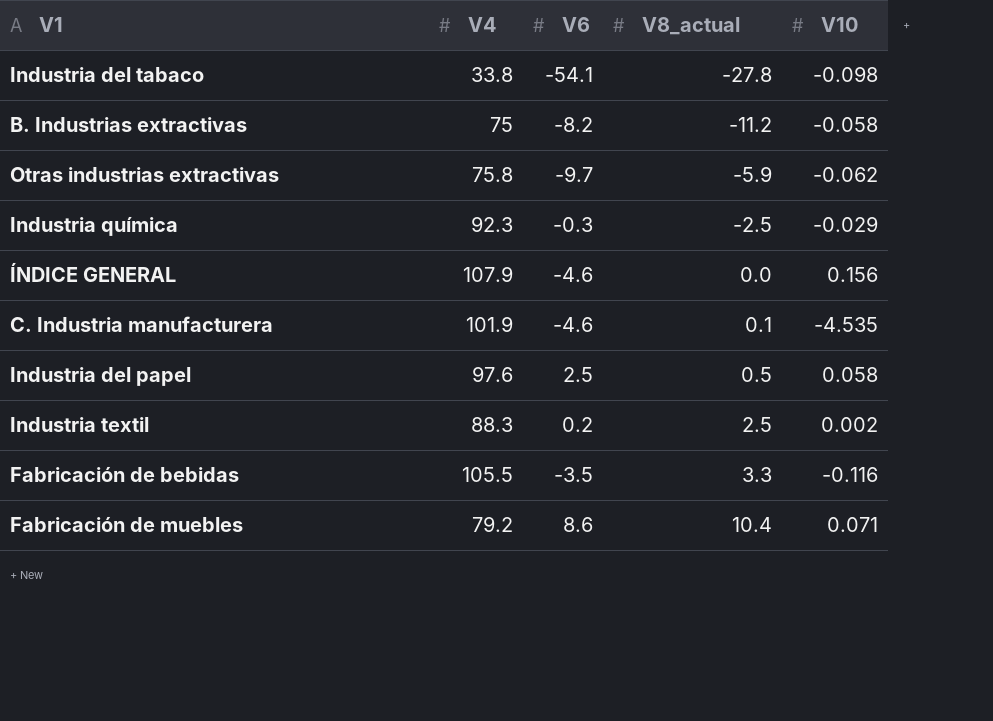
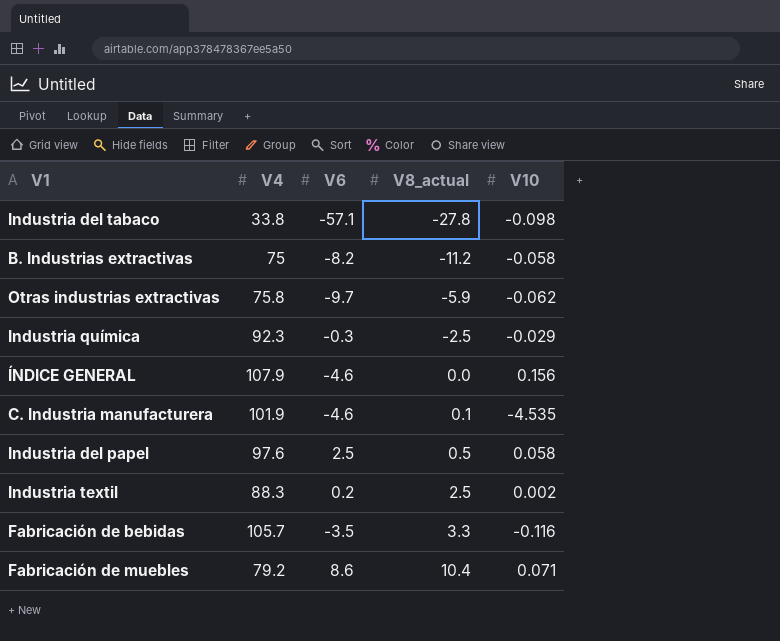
Industria del tabaco | V6: -54.1 -> -57.1
Fabricación de bebidas | V4: 105.5 -> 105.7

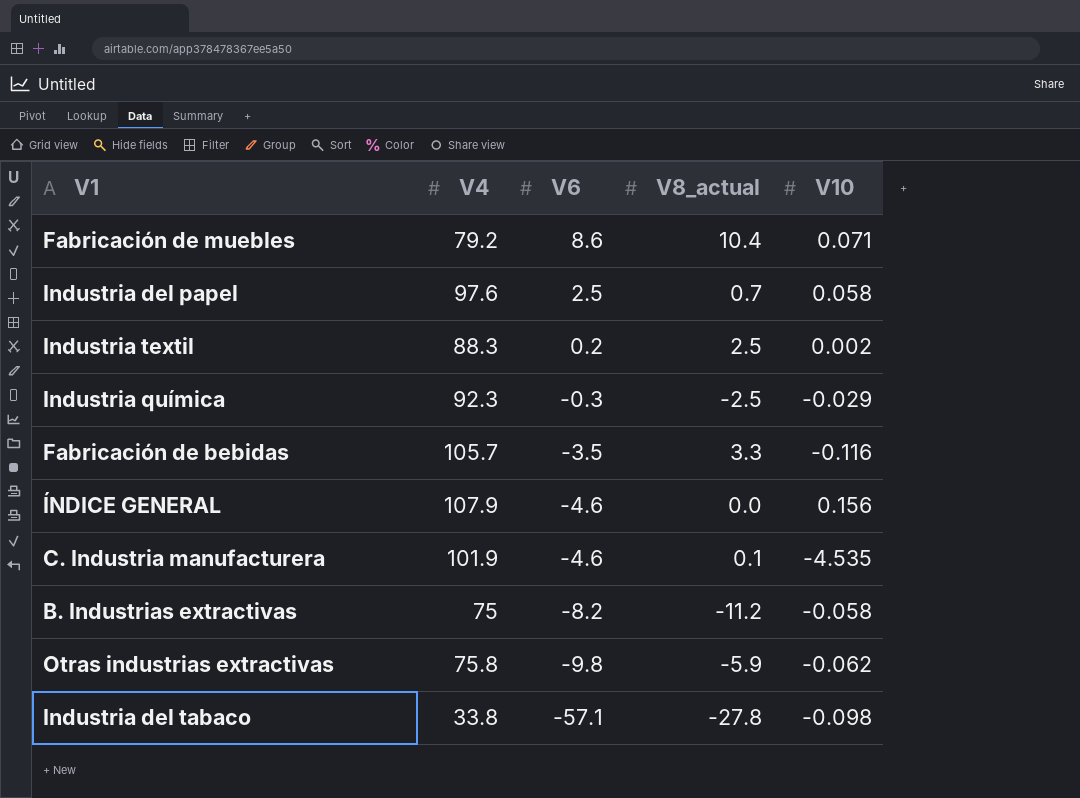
row order: V8_actual ascending -> V6 descending
Industria del papel | V8_actual: 0.5 -> 0.7
Otras industrias extractivas | V6: -9.7 -> -9.8

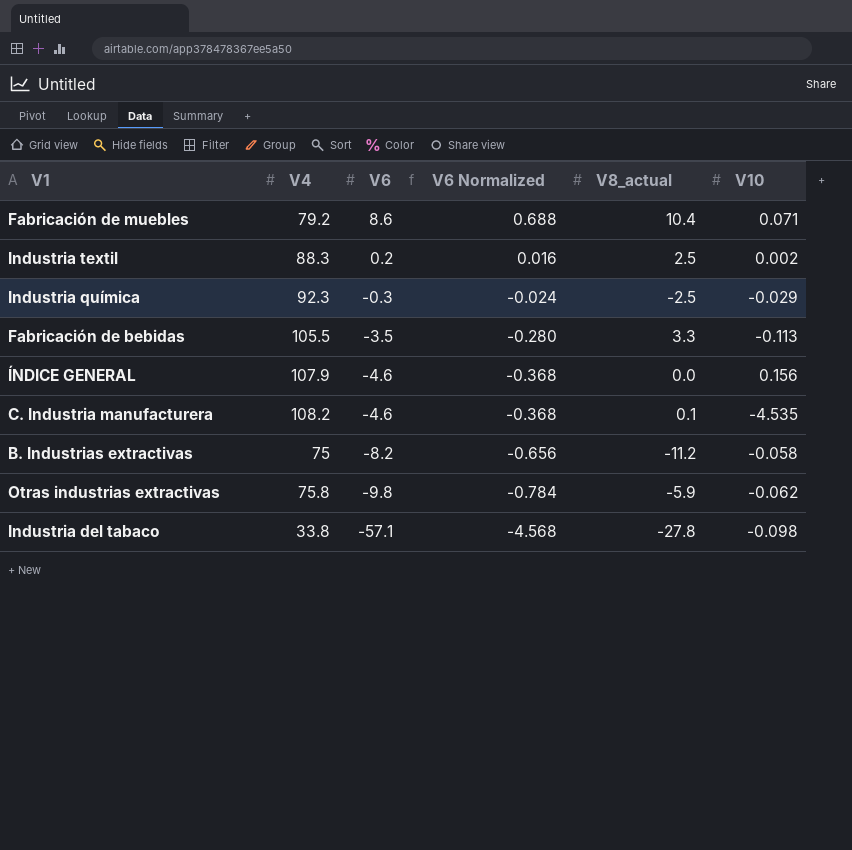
column V6 Normalized | formula: none -> [V6] * 0.08
row Industria del papel: 97.6 | 2.5 | 0.7 | 0.058 -> none
Fabricación de bebidas | V4: 105.7 -> 105.5
Fabricación de bebidas | V10: -0.116 -> -0.113
C. Industria manufacturera | V4: 101.9 -> 108.2

